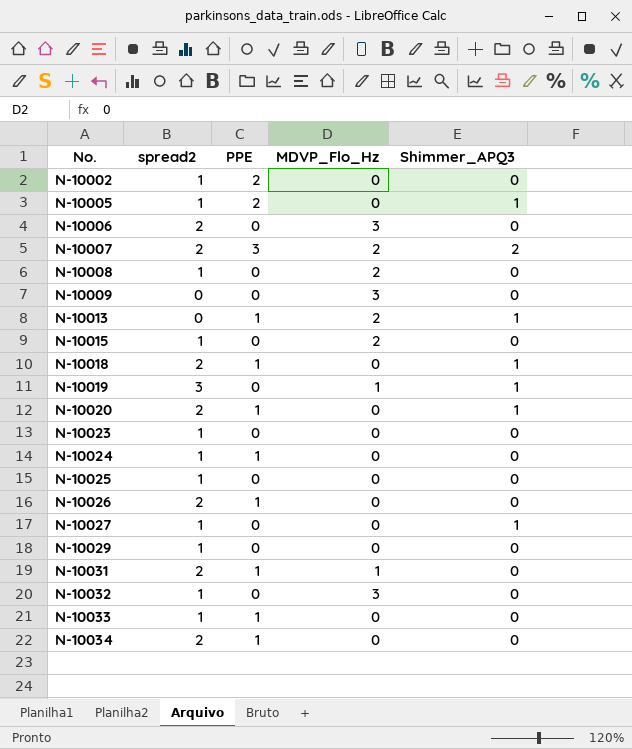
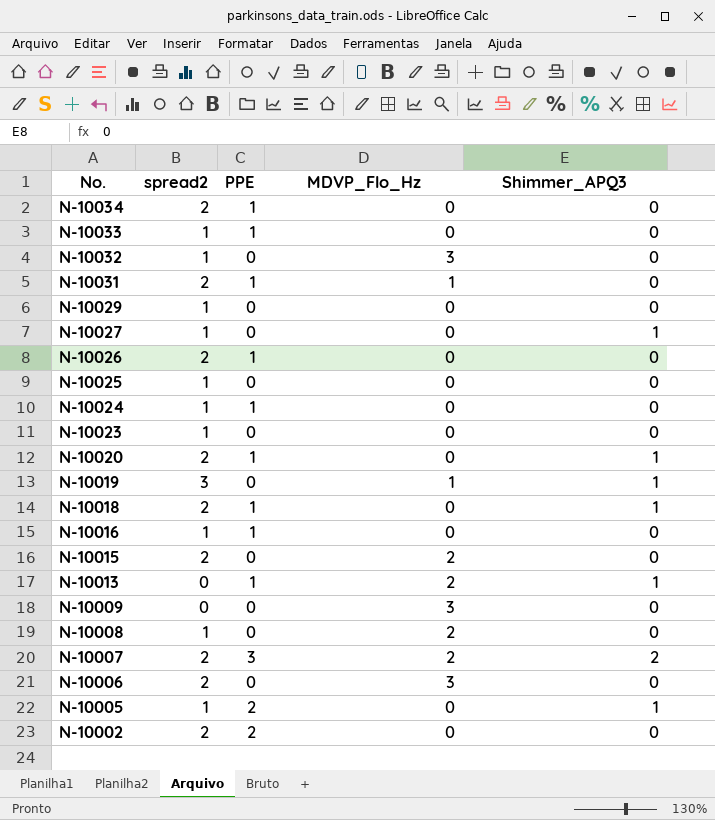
row order: No. ascending -> No. descending
row N-10016: none -> 1 | 1 | 0 | 0
N-10015 | spread2: 1 -> 2
N-10002 | spread2: 1 -> 2

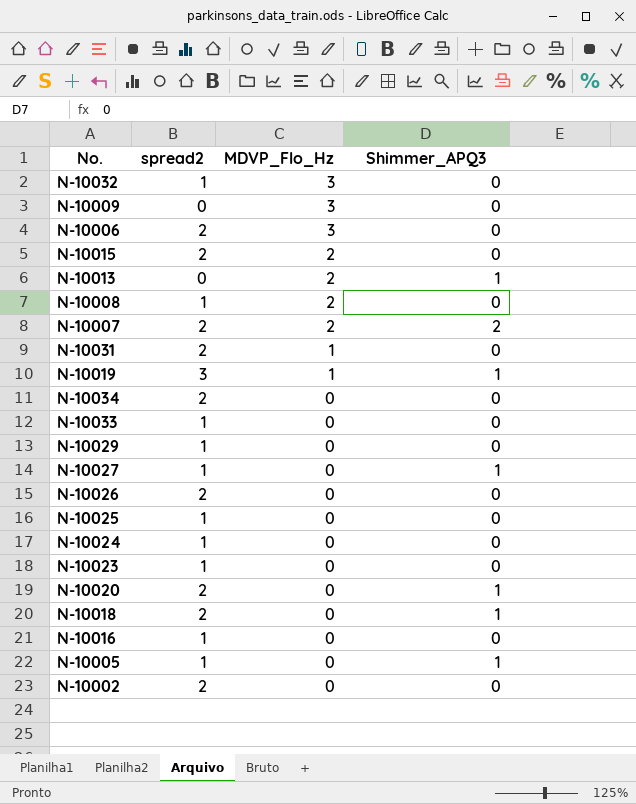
row order: No. descending -> MDVP_Flo_Hz descending
column PPE | position: 3 -> none

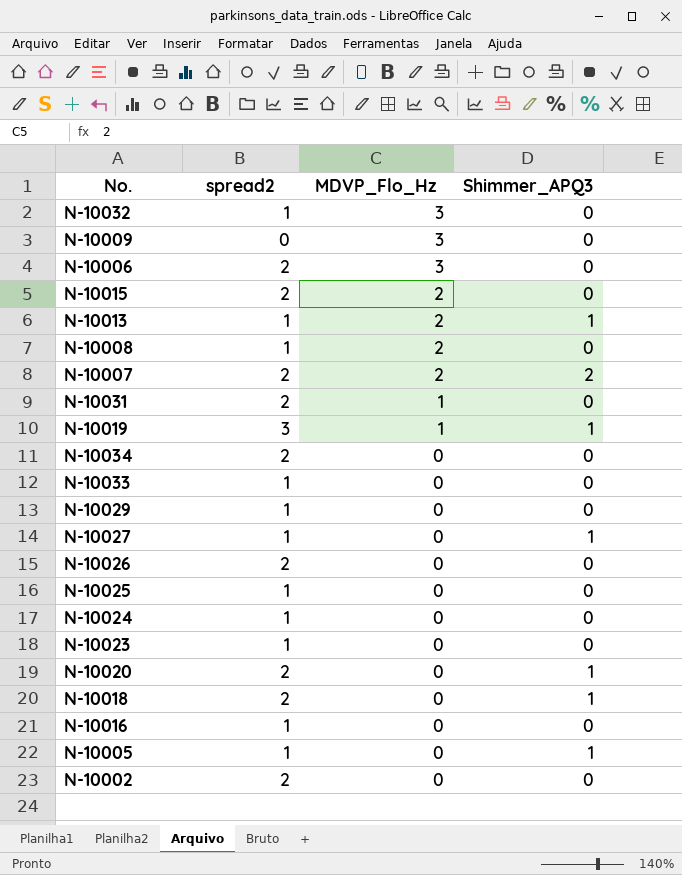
N-10013 | spread2: 0 -> 1

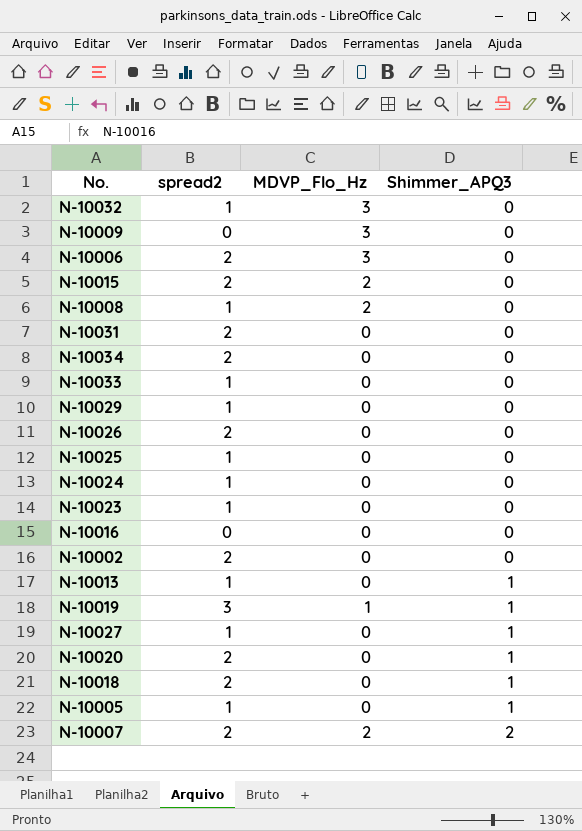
row order: MDVP_Flo_Hz descending -> Shimmer_APQ3 ascending
N-10031 | MDVP_Flo_Hz: 1 -> 0
N-10016 | spread2: 1 -> 0
N-10013 | MDVP_Flo_Hz: 2 -> 0

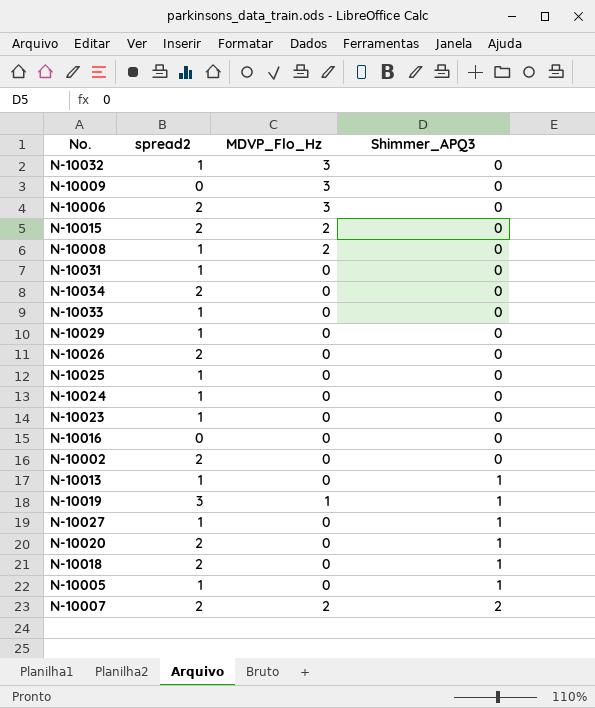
N-10031 | spread2: 2 -> 1

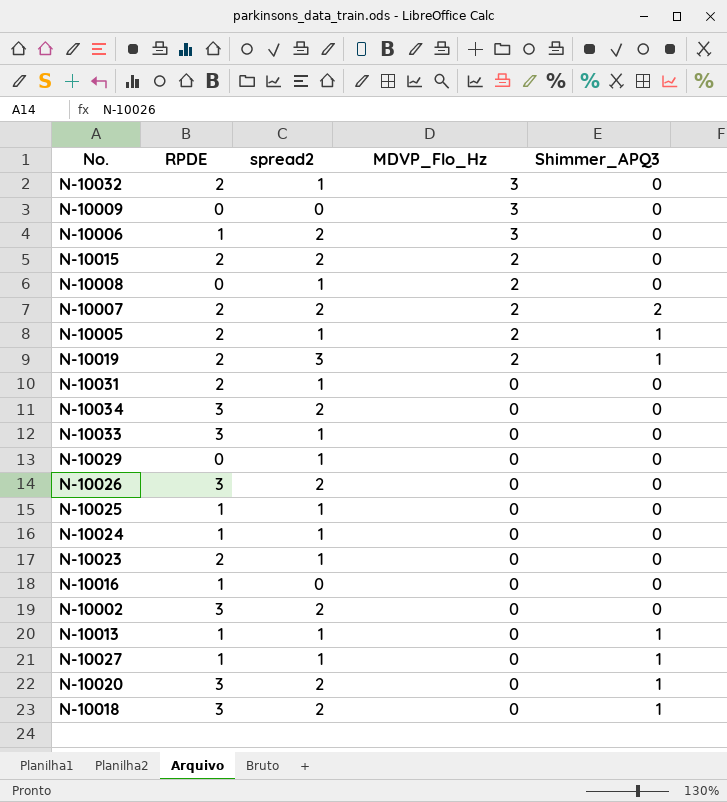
row order: Shimmer_APQ3 ascending -> MDVP_Flo_Hz descending
column RPDE | position: none -> 2
N-10005 | MDVP_Flo_Hz: 0 -> 2
N-10019 | MDVP_Flo_Hz: 1 -> 2

